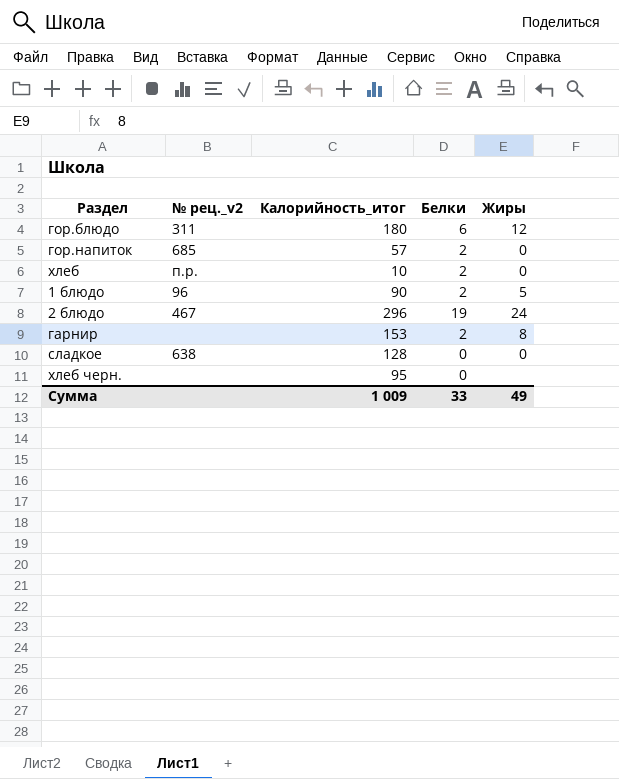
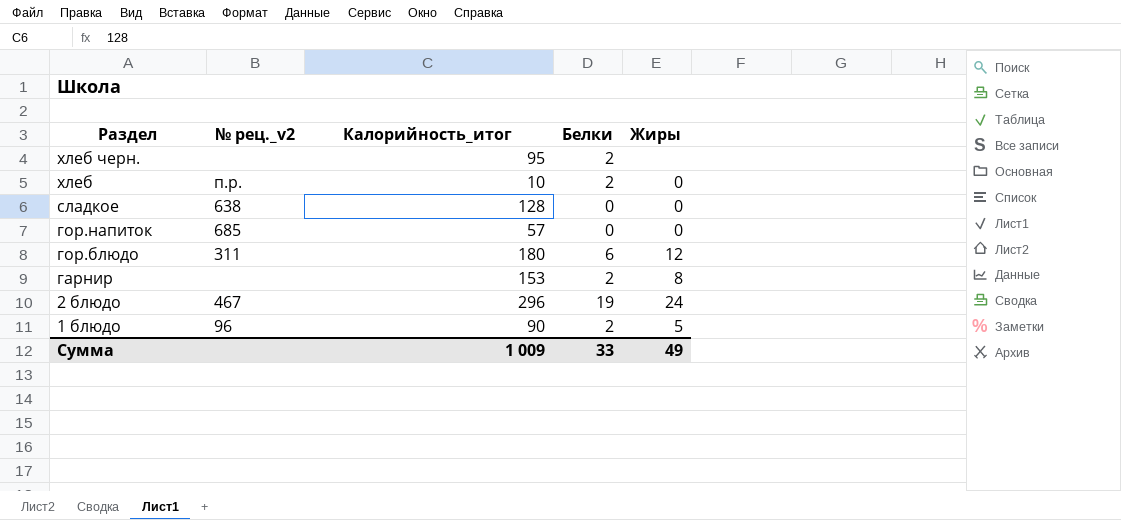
row order: none -> Раздел descending
хлеб черн. | Белки: 0 -> 2
гор.напиток | Белки: 2 -> 0

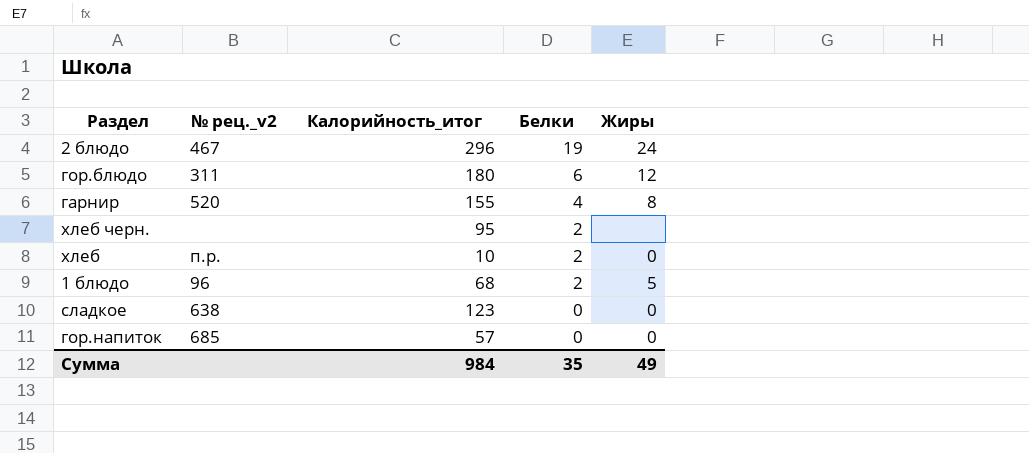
row order: Раздел descending -> Белки descending
гарнир | № рец._v2: none -> 520
гарнир | Калорийность_итог: 153 -> 155
гарнир | Белки: 2 -> 4
1 блюдо | Калорийность_итог: 90 -> 68
сладкое | Калорийность_итог: 128 -> 123
Сумма | Калорийность_итог: 1 009 -> 984
Сумма | Белки: 33 -> 35

